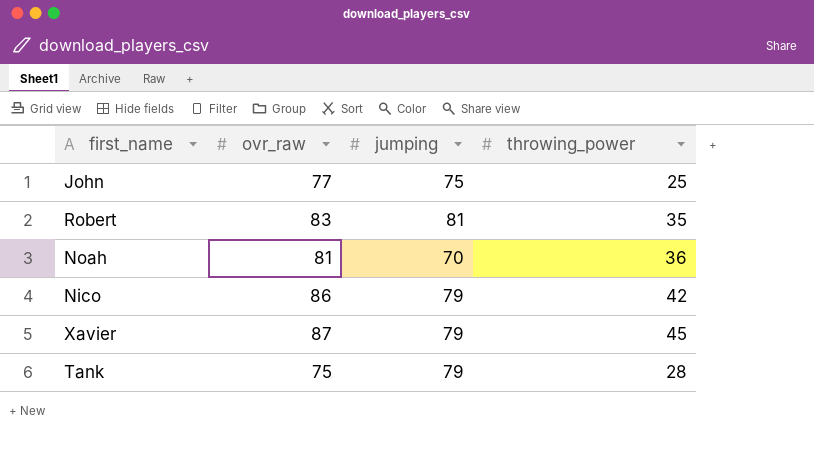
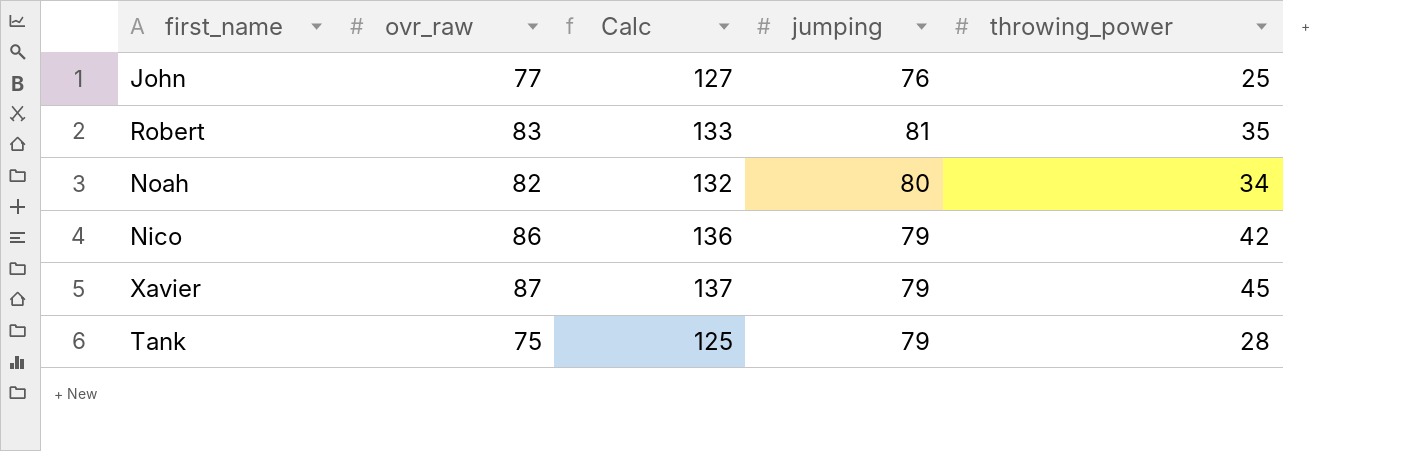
column Calc | formula: none -> [ovr_raw] + 50
John | jumping: 75 -> 76
Noah | ovr_raw: 81 -> 82
Noah | jumping: 70 -> 80
Noah | throwing_power: 36 -> 34

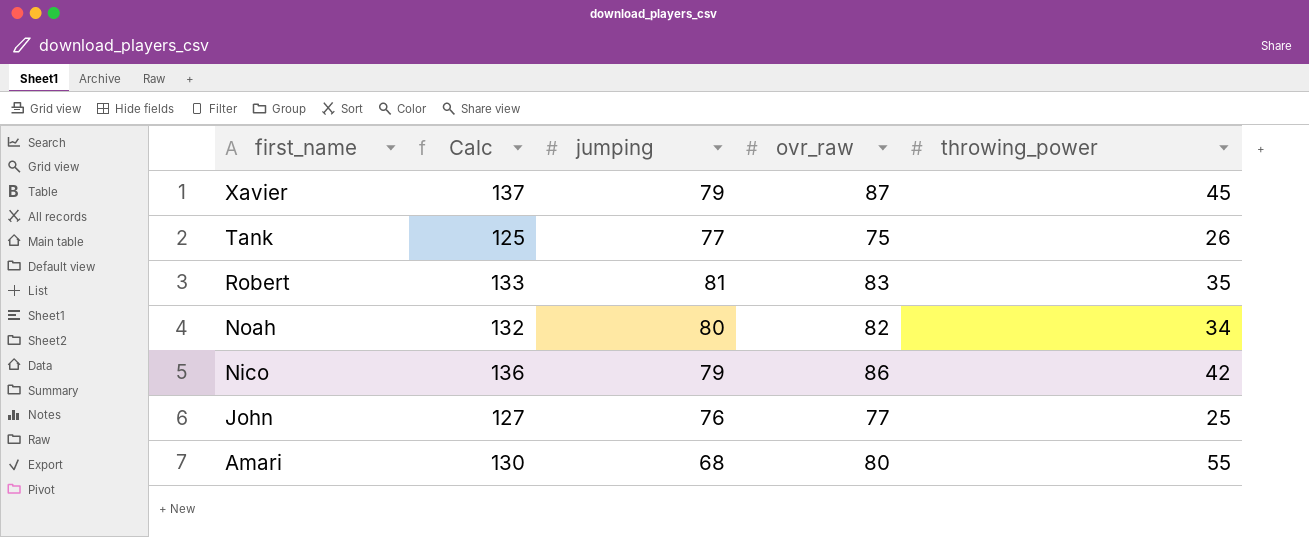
row order: none -> first_name descending
column ovr_raw | position: 2 -> 4
Tank | jumping: 79 -> 77
Tank | throwing_power: 28 -> 26
row Amari: none -> 130 | 68 | 80 | 55

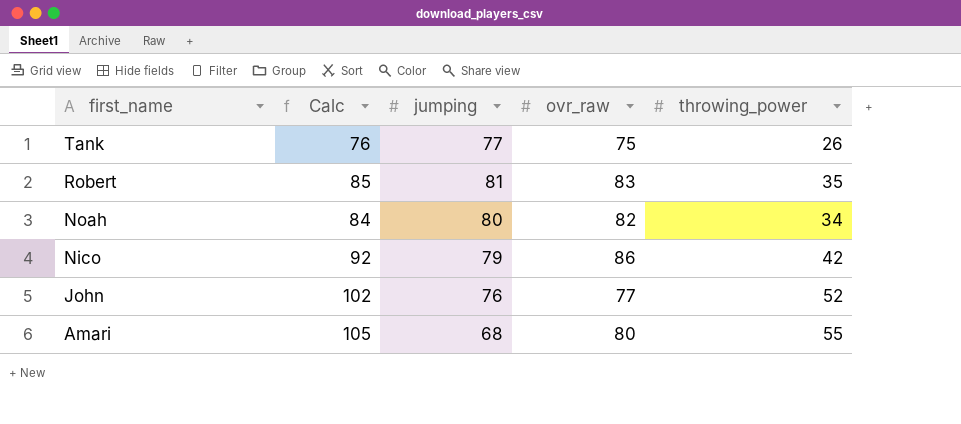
column Calc | formula: [ovr_raw] + 50 -> [throwing_power] + 50
row Xavier: 137 | 79 | 87 | 45 -> none
John | throwing_power: 25 -> 52

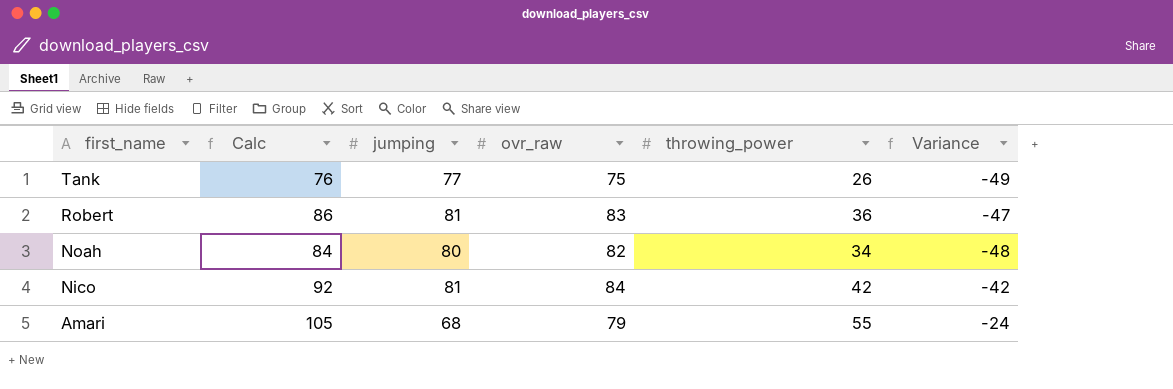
column Variance | formula: none -> [throwing_power] - [ovr_raw]
row John: 102 | 76 | 77 | 52 -> none
Robert | Calc: 85 -> 86
Robert | throwing_power: 35 -> 36
Nico | jumping: 79 -> 81
Nico | ovr_raw: 86 -> 84
Amari | ovr_raw: 80 -> 79

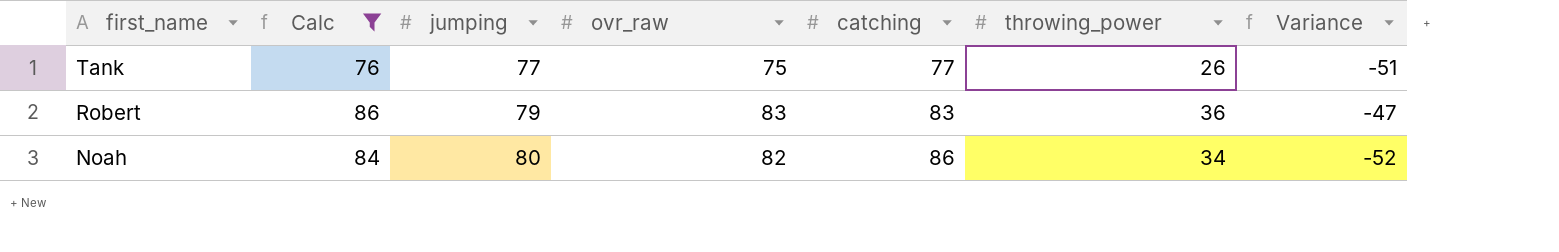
filter: none -> Calc <= 86
column catching | position: none -> 5
column Variance | formula: [throwing_power] - [ovr_raw] -> [throwing_power] - [catching]
Robert | jumping: 81 -> 79

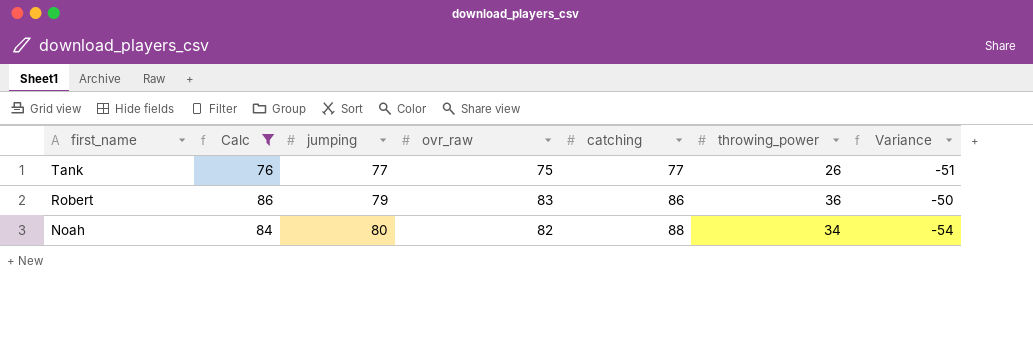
Robert | catching: 83 -> 86
Robert | Variance: -47 -> -50
Noah | catching: 86 -> 88
Noah | Variance: -52 -> -54

